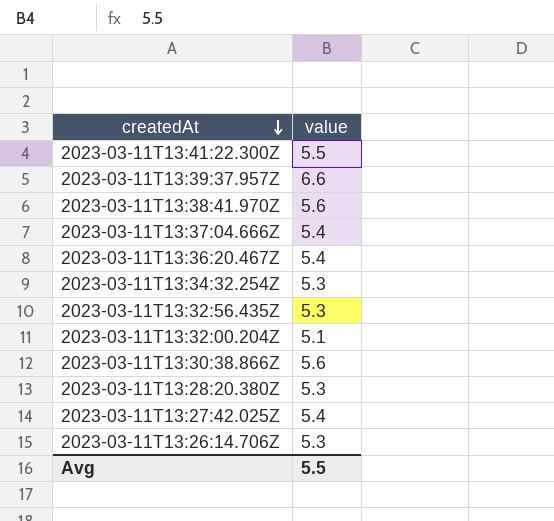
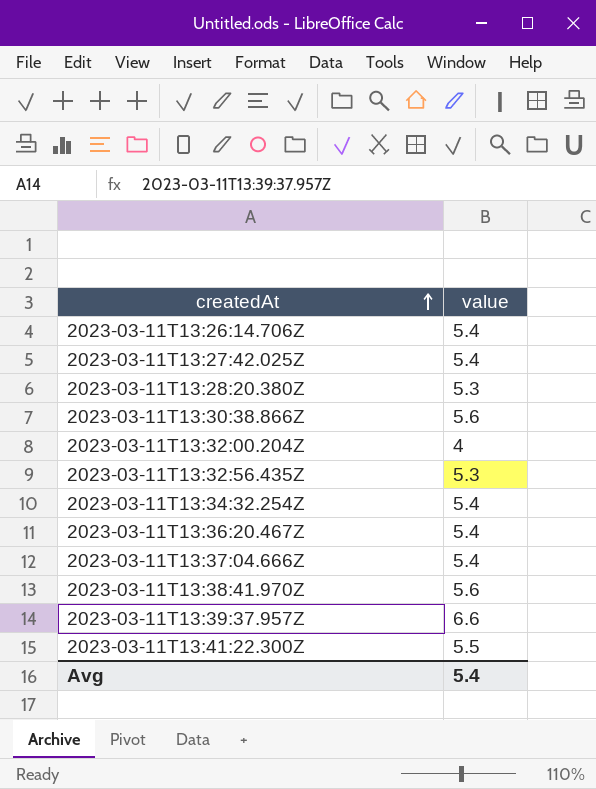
row order: createdAt descending -> createdAt ascending
2023-03-11T13:26:14.706Z | value: 5.3 -> 5.4
2023-03-11T13:32:00.204Z | value: 5.1 -> 4
2023-03-11T13:34:32.254Z | value: 5.3 -> 5.4
Avg | value: 5.5 -> 5.4

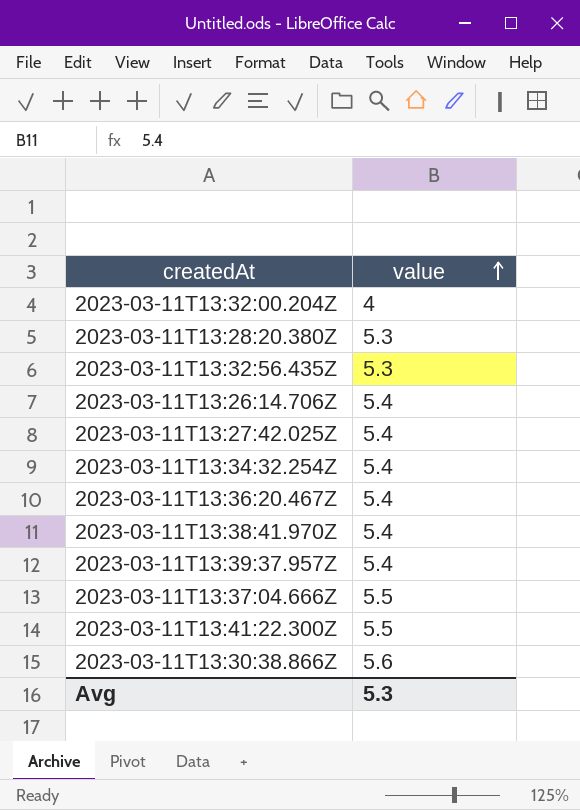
row order: createdAt ascending -> value ascending
2023-03-11T13:38:41.970Z | value: 5.6 -> 5.4
2023-03-11T13:39:37.957Z | value: 6.6 -> 5.4
2023-03-11T13:37:04.666Z | value: 5.4 -> 5.5
Avg | value: 5.4 -> 5.3

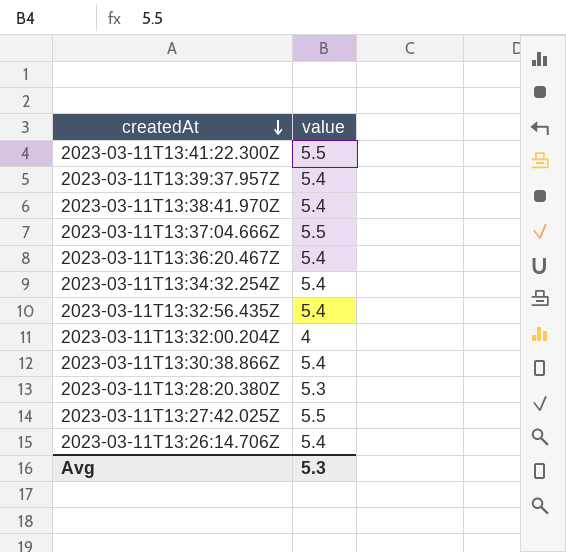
row order: value ascending -> createdAt descending
2023-03-11T13:32:56.435Z | value: 5.3 -> 5.4
2023-03-11T13:30:38.866Z | value: 5.6 -> 5.4
2023-03-11T13:27:42.025Z | value: 5.4 -> 5.5

